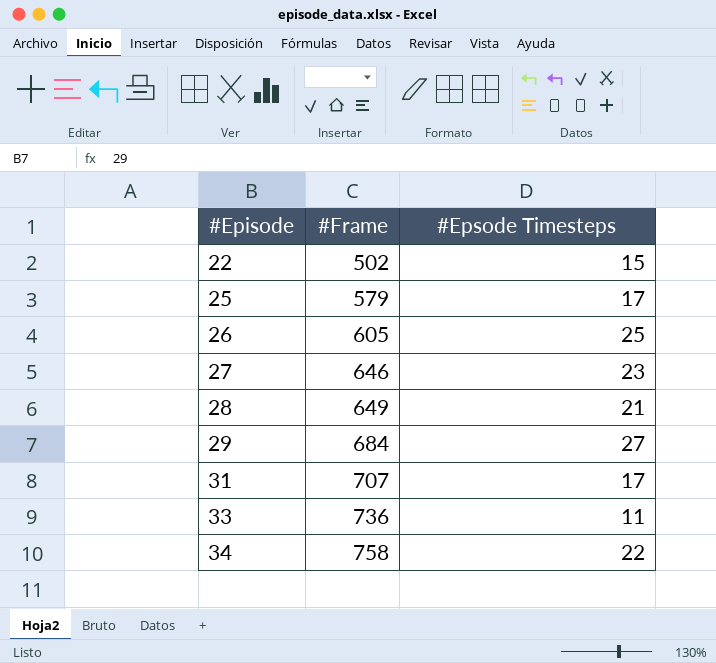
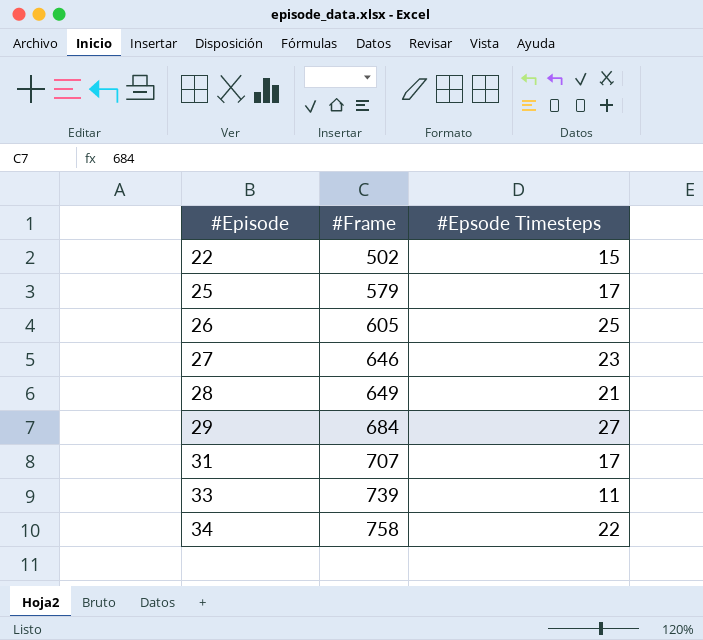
33 | #Frame: 736 -> 739

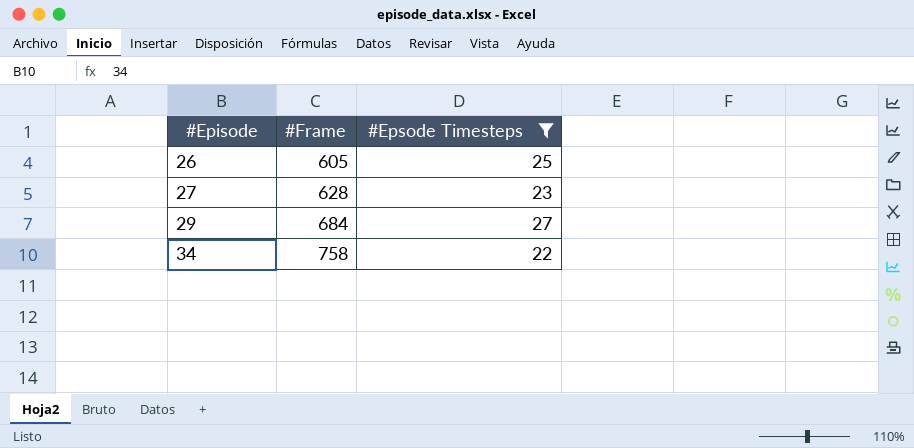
filter: none -> #Epsode Timesteps >= 22
27 | #Frame: 646 -> 628

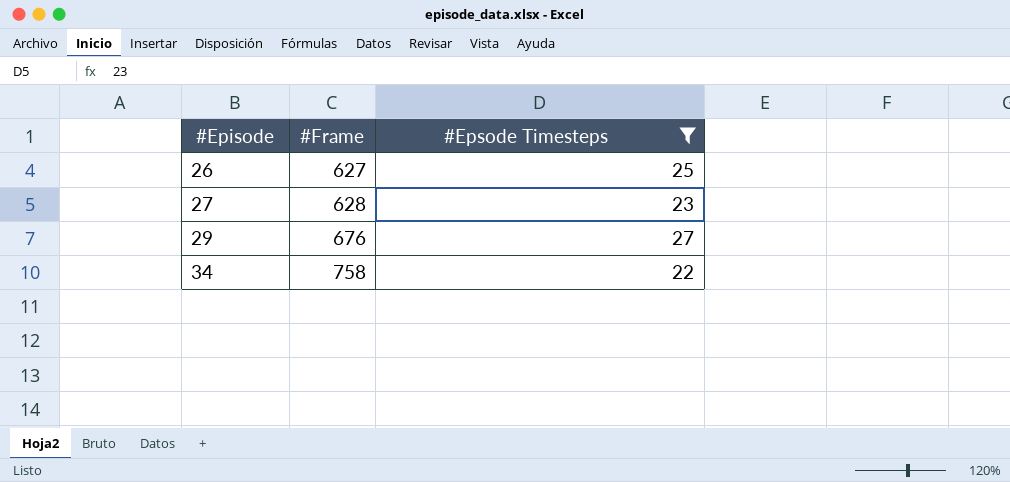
26 | #Frame: 605 -> 627
29 | #Frame: 684 -> 676

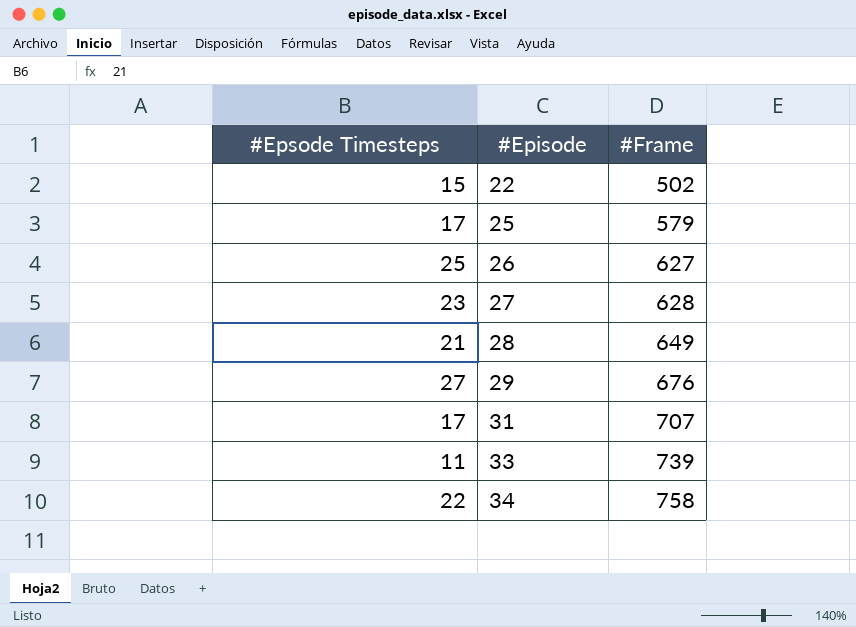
filter: #Epsode Timesteps >= 22 -> none
column #Epsode Timesteps | position: 3 -> 1

